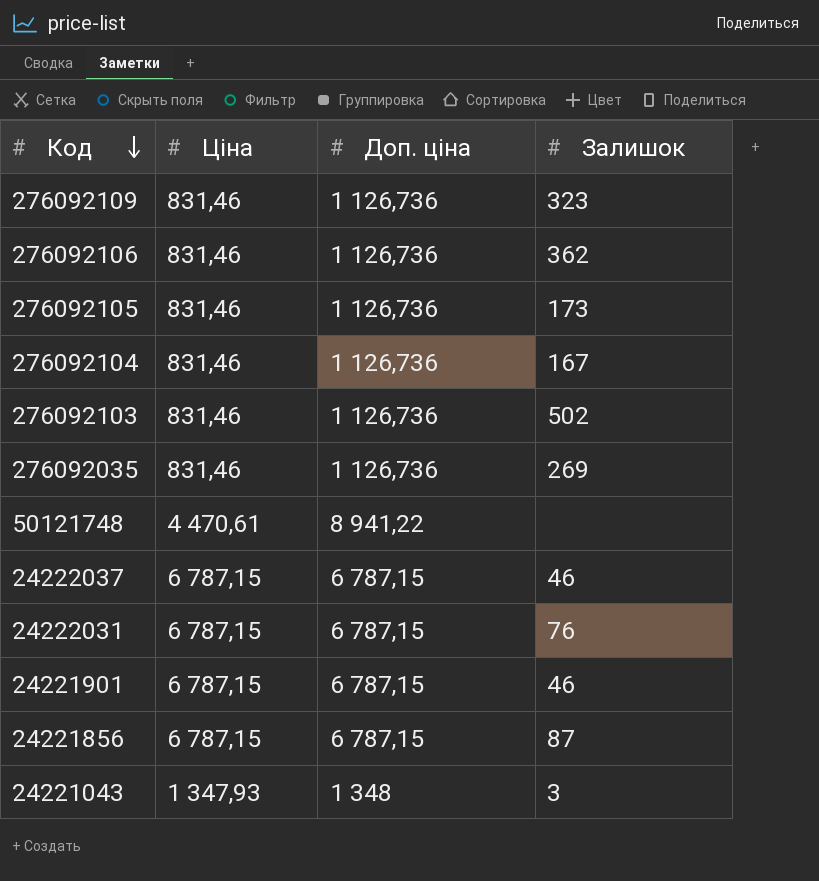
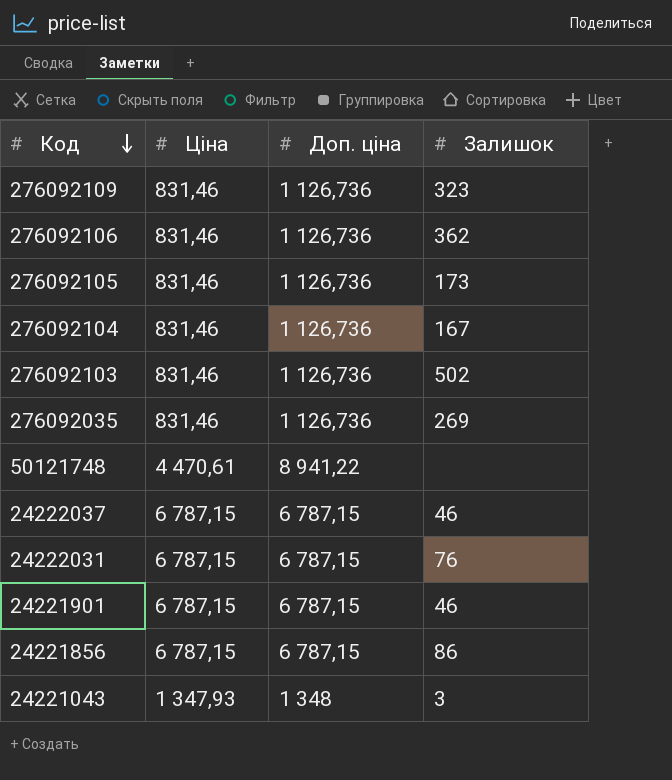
24221856 | Залишок: 87 -> 86

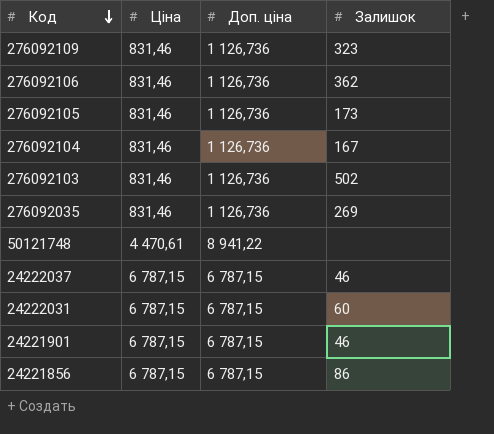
row 24221043: 1 347,93 | 1 348 | 3 -> none
24222031 | Залишок: 76 -> 60

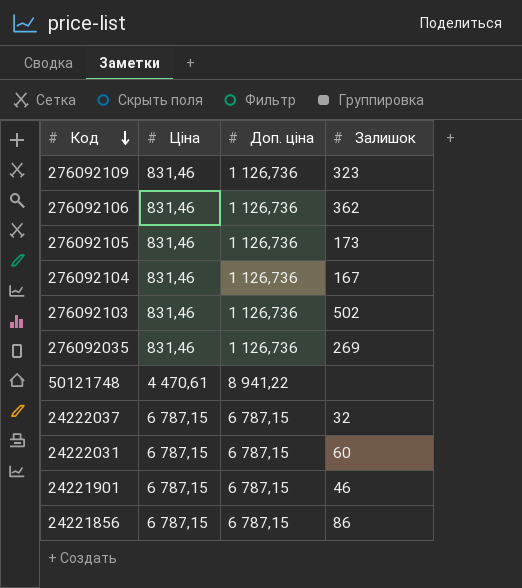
24222037 | Залишок: 46 -> 32

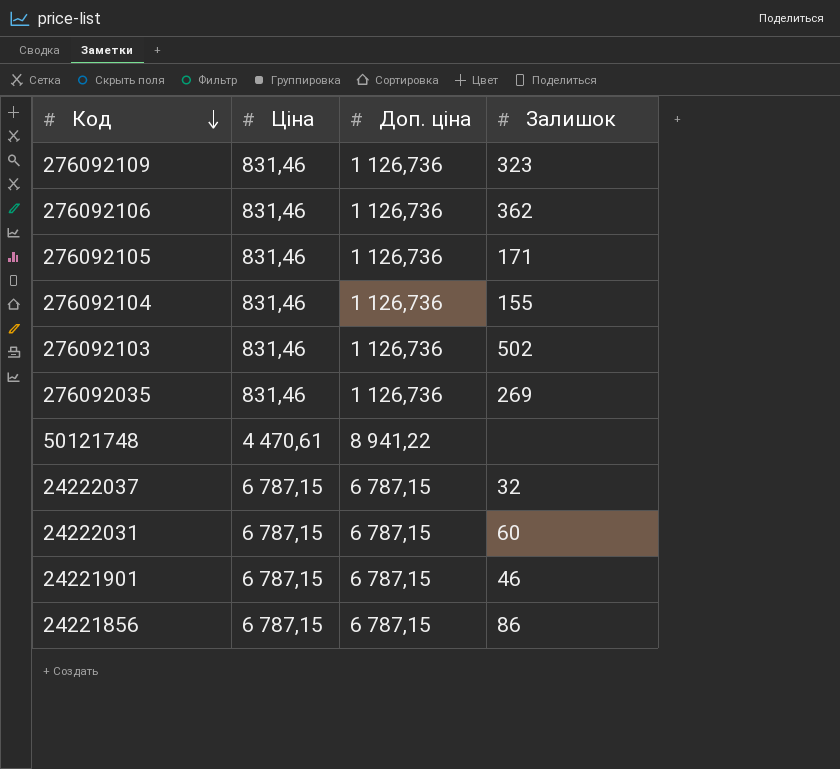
276092105 | Залишок: 173 -> 171
276092104 | Залишок: 167 -> 155

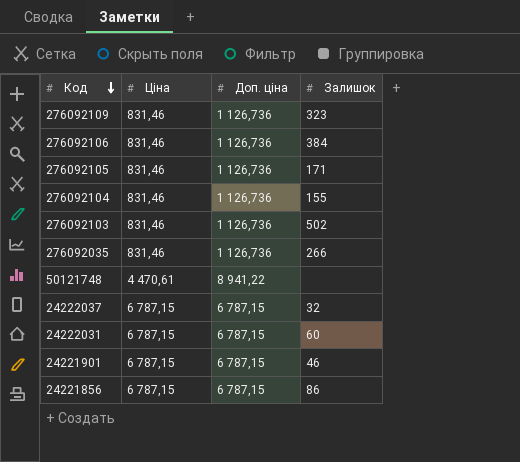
276092106 | Залишок: 362 -> 384
276092035 | Залишок: 269 -> 266

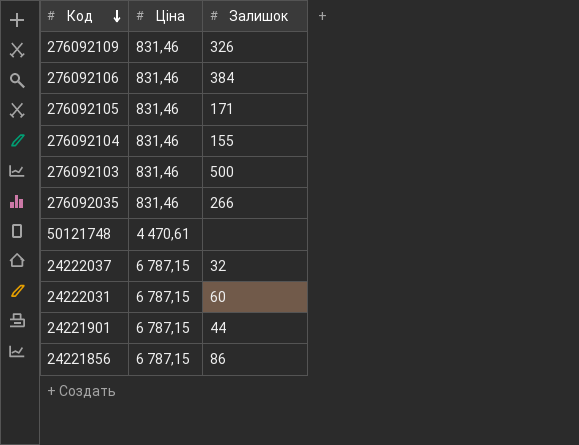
column Доп. ціна | position: 3 -> none
276092109 | Залишок: 323 -> 326
276092103 | Залишок: 502 -> 500
24221901 | Залишок: 46 -> 44

